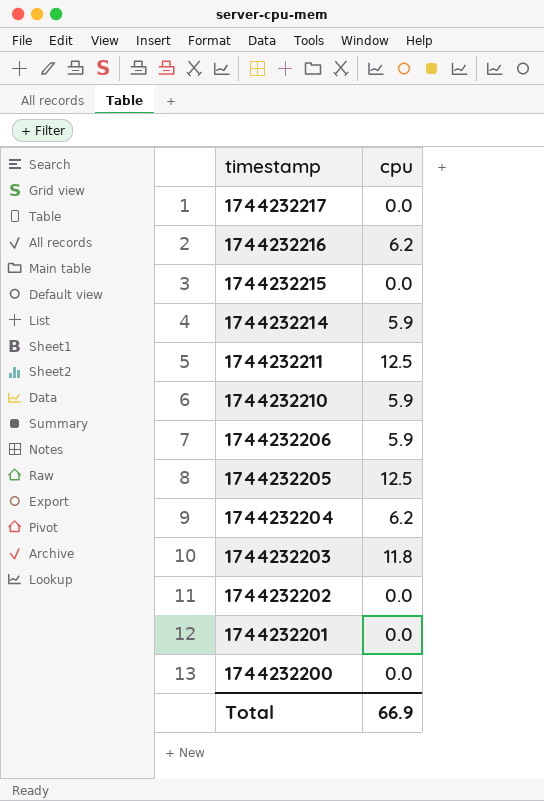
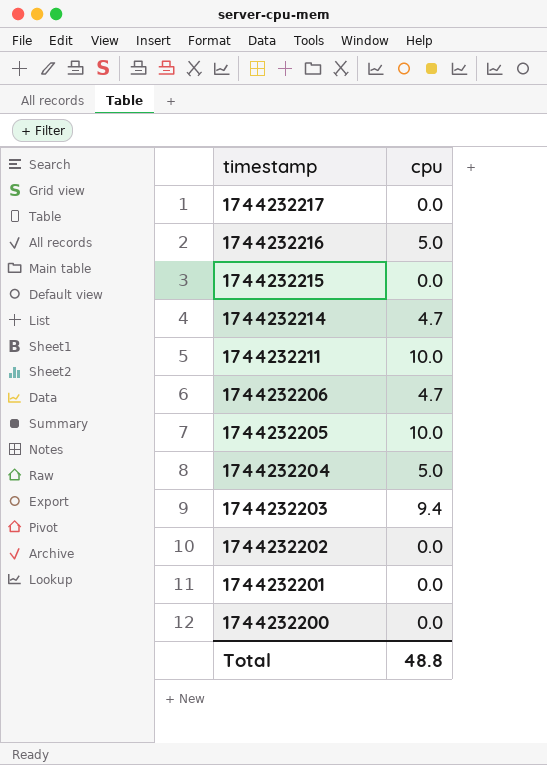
row 1744232210: 5.9 -> none
1744232216 | cpu: 6.2 -> 5.0
1744232214 | cpu: 5.9 -> 4.7
1744232211 | cpu: 12.5 -> 10.0
1744232206 | cpu: 5.9 -> 4.7
1744232205 | cpu: 12.5 -> 10.0
1744232204 | cpu: 6.2 -> 5.0
1744232203 | cpu: 11.8 -> 9.4
Total | cpu: 66.9 -> 48.8

